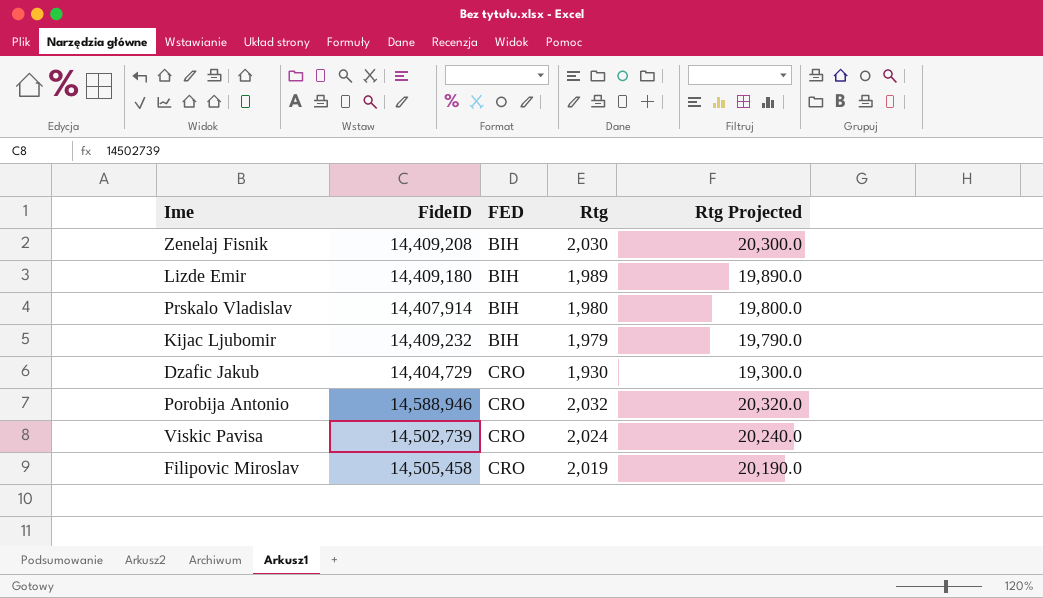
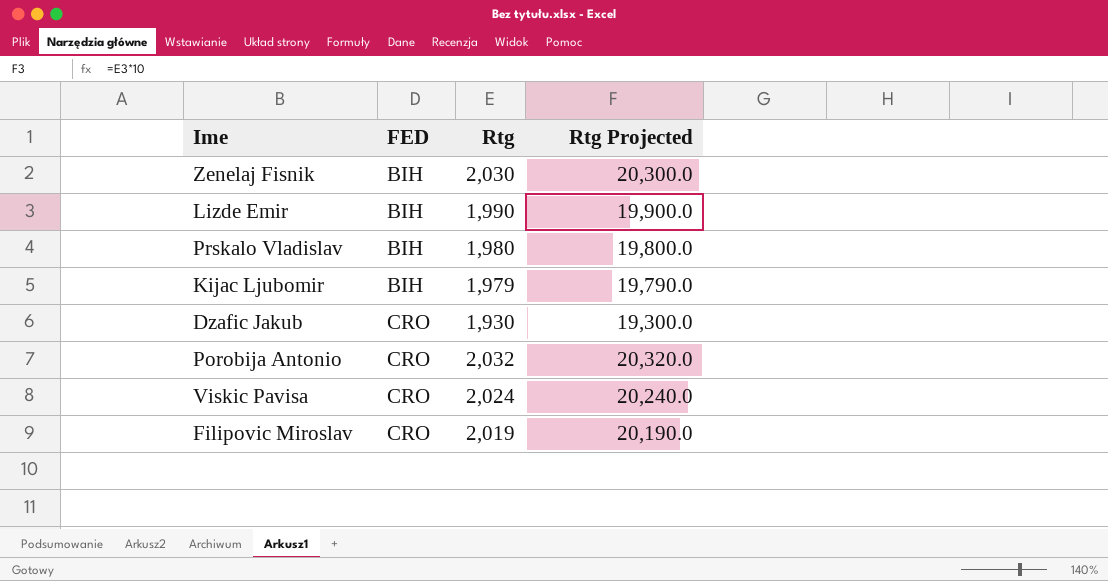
column FideID | position: 2 -> none
Lizde Emir | Rtg: 1,989 -> 1,990
Lizde Emir | Rtg Projected: 19,890.0 -> 19,900.0

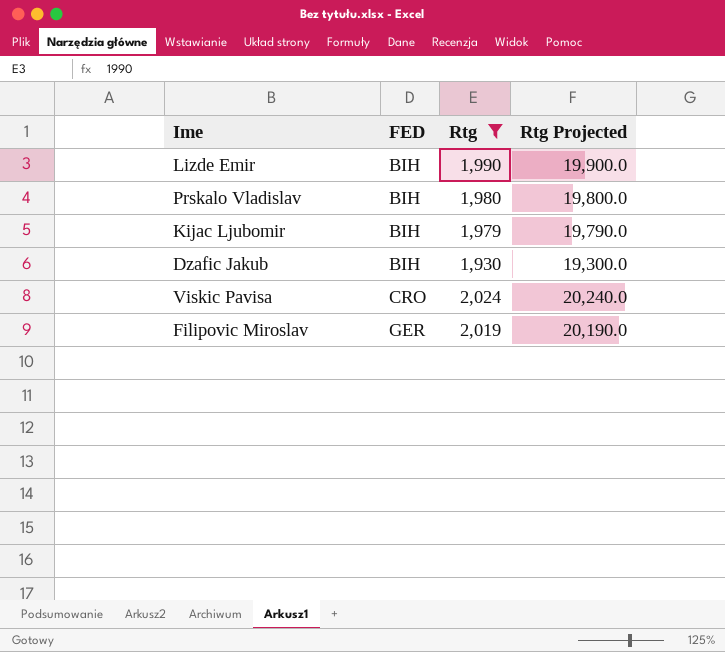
filter: none -> Rtg <= 2,024
Dzafic Jakub | FED: CRO -> BIH
Filipovic Miroslav | FED: CRO -> GER

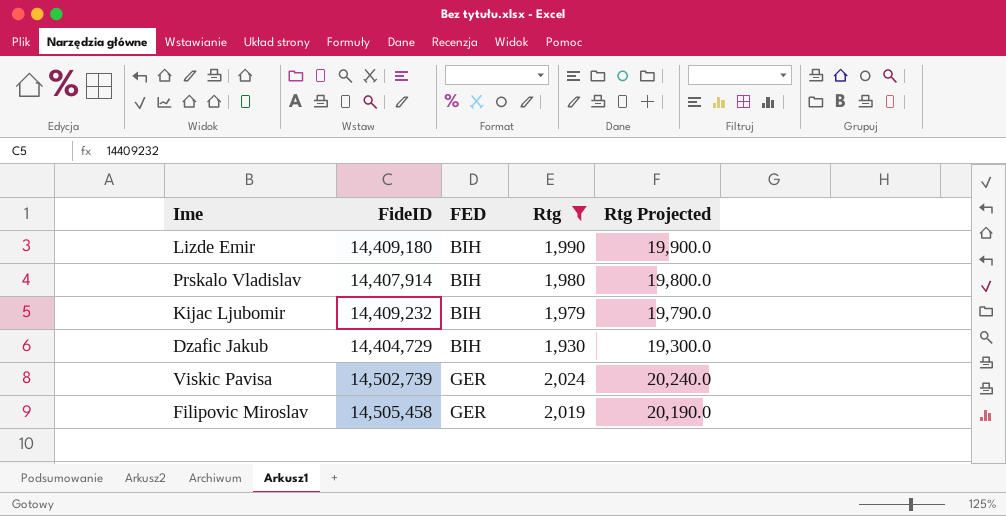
column FideID | position: none -> 2
Viskic Pavisa | FED: CRO -> GER

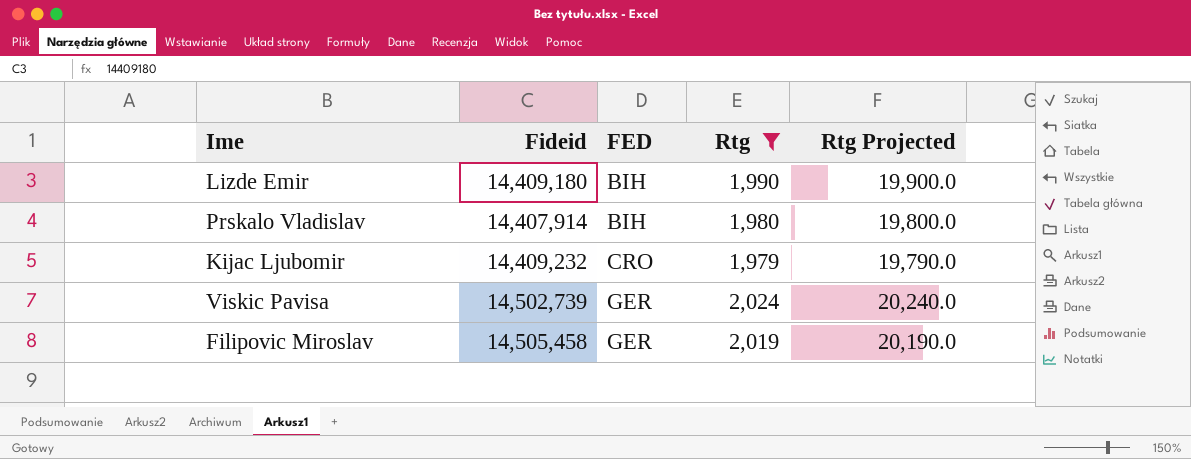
column name: FideID -> Fideid
row Dzafic Jakub: 14,404,729 | BIH | 1,930 | 19,300.0 -> none
Kijac Ljubomir | FED: BIH -> CRO

